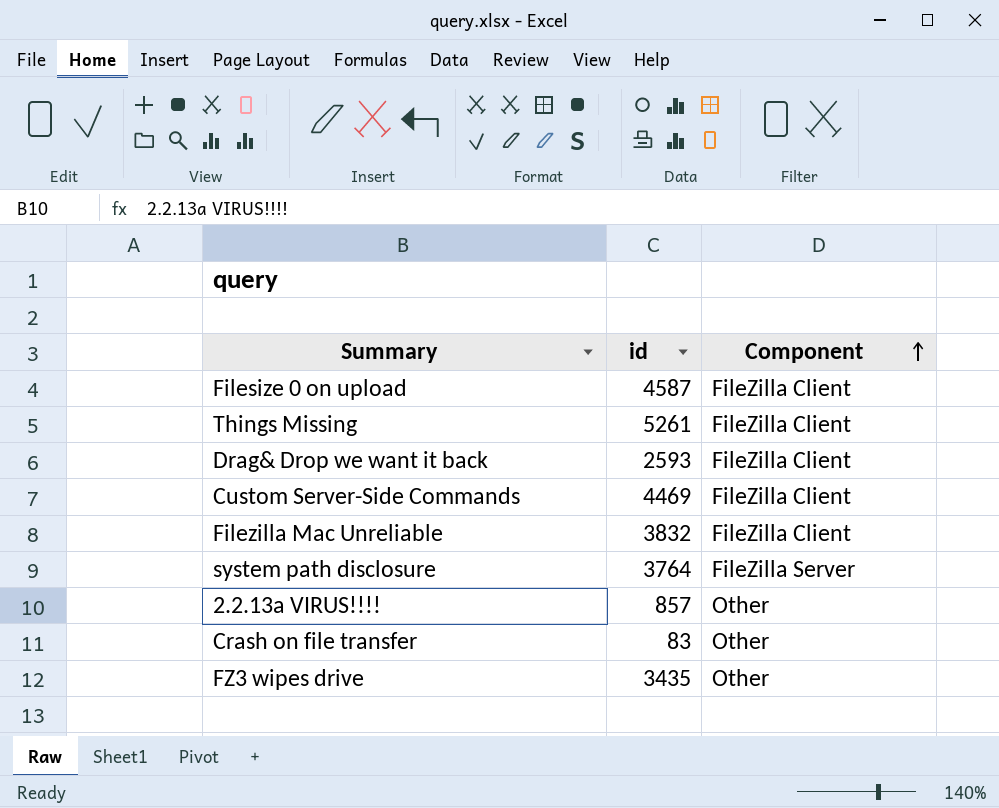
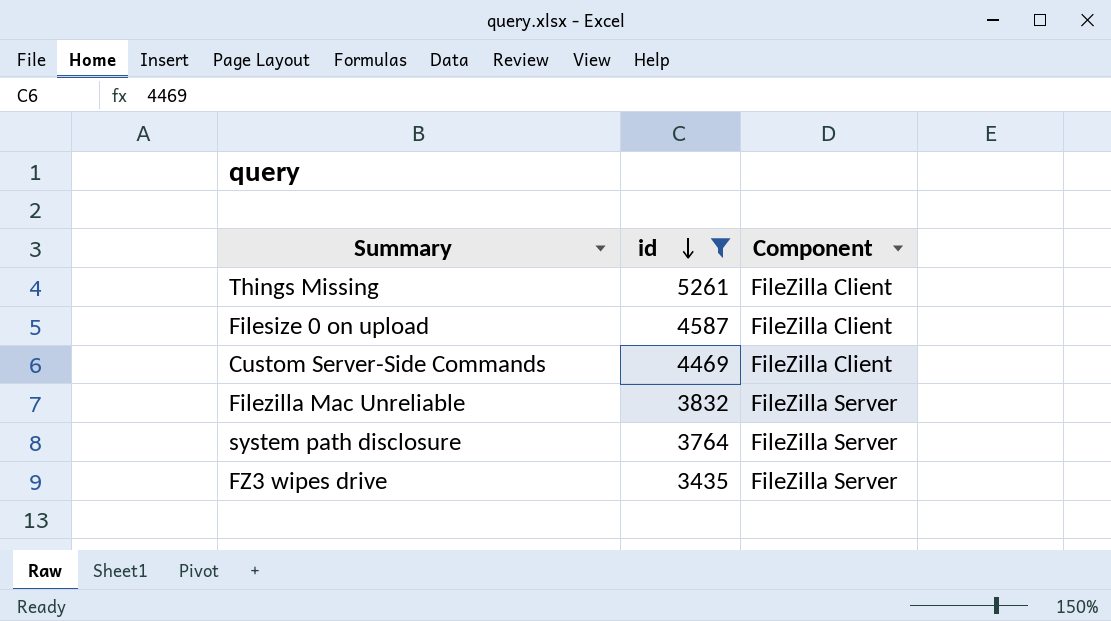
filter: none -> id >= 3435
row order: Component ascending -> id descending
Filezilla Mac Unreliable | Component: FileZilla Client -> FileZilla Server
FZ3 wipes drive | Component: Other -> FileZilla Server

